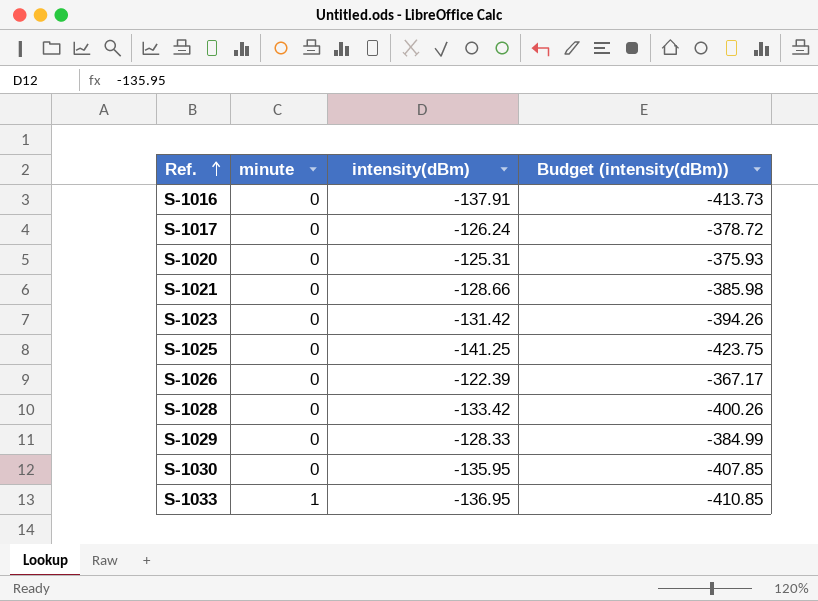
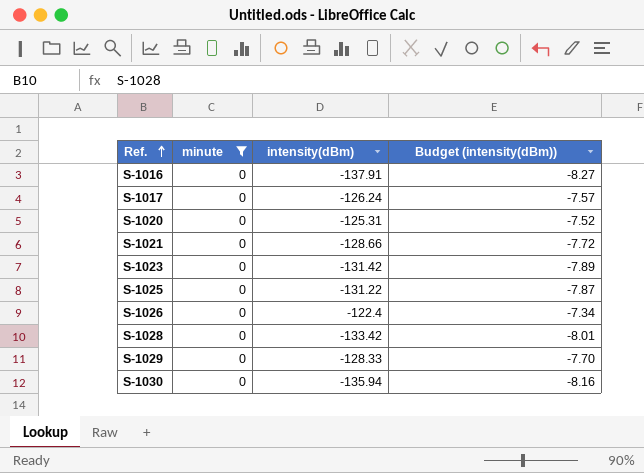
filter: none -> minute = 0
column Budget (intensity(dBm)) | formula: [intensity(dBm)] * 3 -> [intensity(dBm)] * 0.06
S-1025 | intensity(dBm): -141.25 -> -131.22
S-1026 | intensity(dBm): -122.39 -> -122.4
S-1030 | intensity(dBm): -135.95 -> -135.94

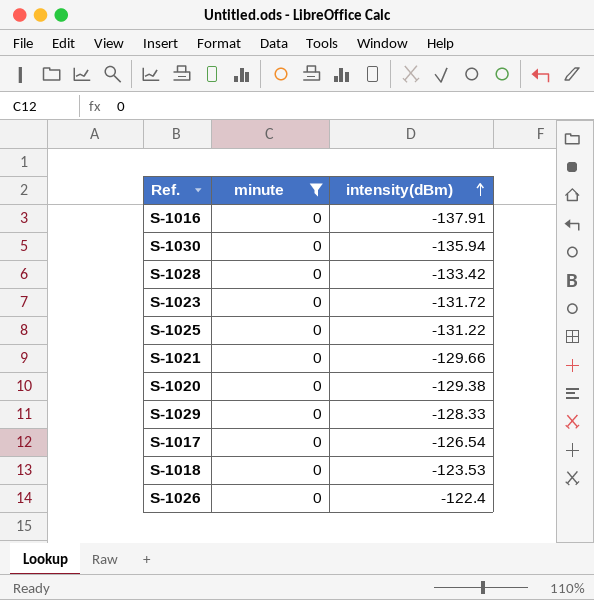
row order: Ref. ascending -> intensity(dBm) ascending
column Budget (intensity(dBm)) | formula: [intensity(dBm)] * 0.06 -> none
S-1023 | intensity(dBm): -131.42 -> -131.72
S-1021 | intensity(dBm): -128.66 -> -129.66
S-1020 | intensity(dBm): -125.31 -> -129.38
S-1017 | intensity(dBm): -126.24 -> -126.54
row S-1018: none -> 0 | -123.53

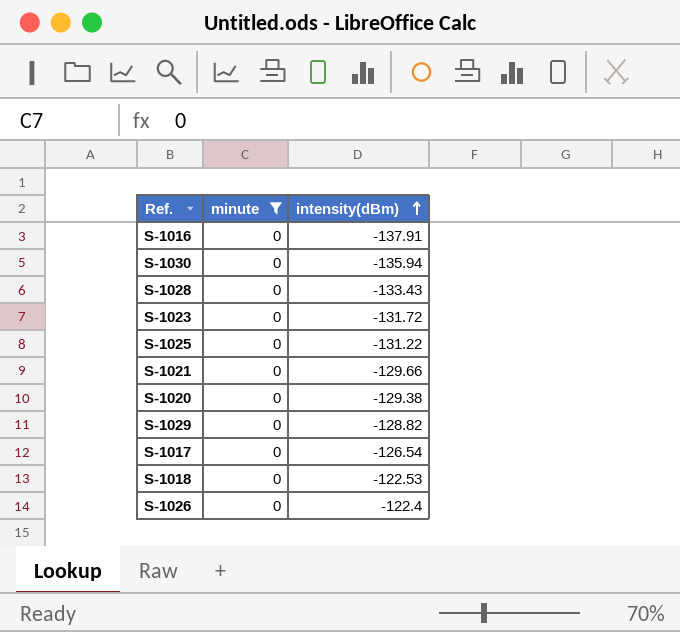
S-1028 | intensity(dBm): -133.42 -> -133.43
S-1029 | intensity(dBm): -128.33 -> -128.82
S-1018 | intensity(dBm): -123.53 -> -122.53

